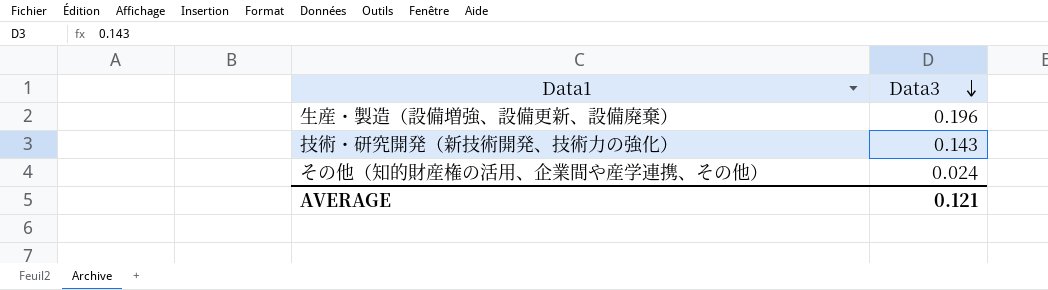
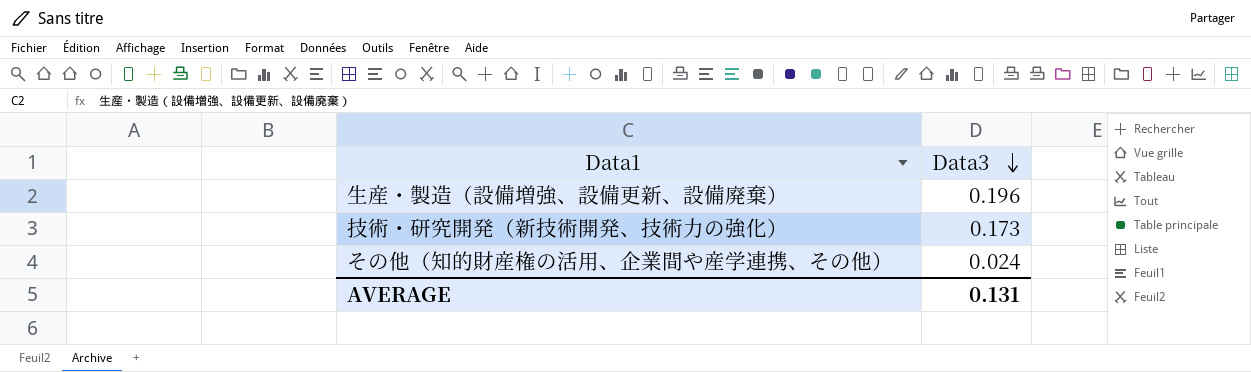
技術・研究開発（新技術開発、技術力の強化） | Data3: 0.143 -> 0.173
AVERAGE | Data3: 0.121 -> 0.131

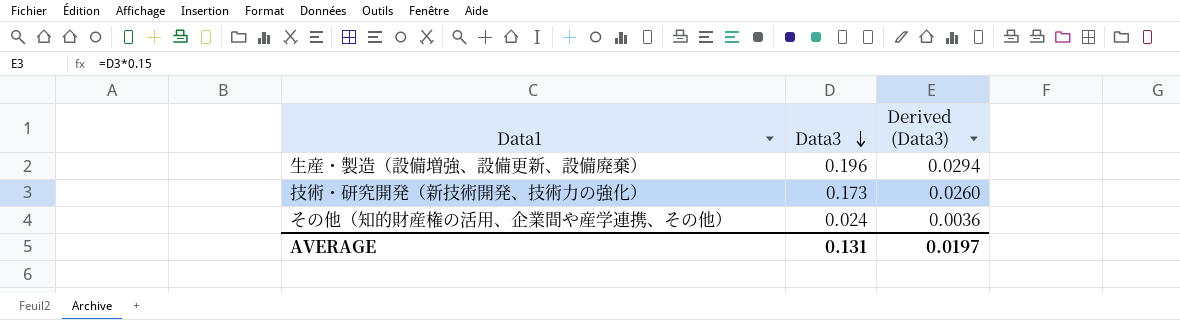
column Derived (Data3) | formula: none -> [Data3] * 0.15

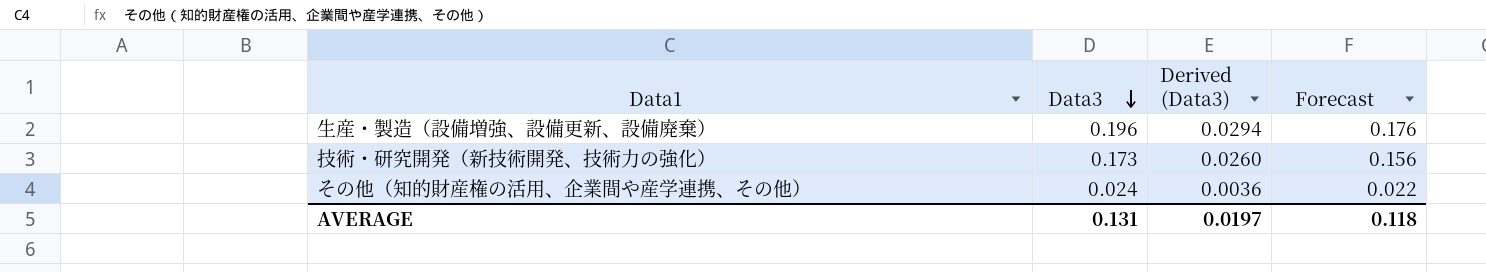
column Forecast | formula: none -> [Data3] * 0.9

